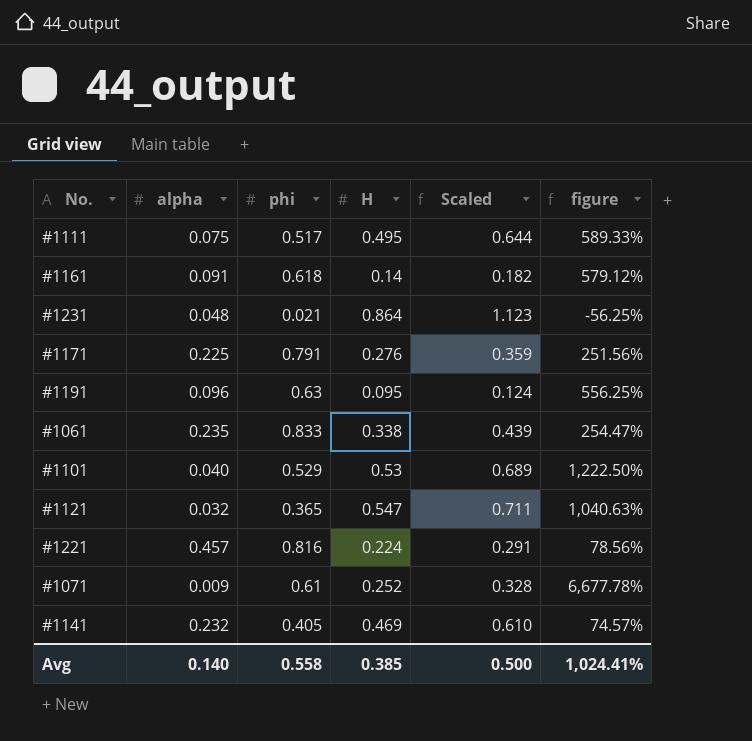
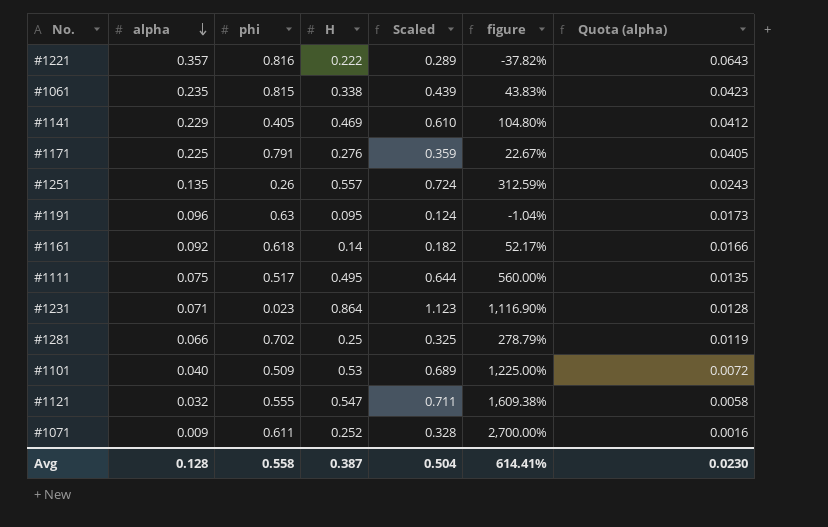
row order: none -> alpha descending
column figure | formula: ([phi] - [alpha]) / [alpha] -> ([H] - [alpha]) / [alpha]
column Quota (alpha) | formula: none -> [alpha] * 0.18
#1221 | alpha: 0.457 -> 0.357
#1221 | H: 0.224 -> 0.222
#1221 | Scaled: 0.291 -> 0.289
#1061 | phi: 0.833 -> 0.815
#1141 | alpha: 0.232 -> 0.229
row #1251: none -> 0.135 | 0.26 | 0.557 | 0.724 | 312.59% | 0.0243
#1161 | alpha: 0.091 -> 0.092
#1231 | alpha: 0.048 -> 0.071
#1231 | phi: 0.021 -> 0.023
row #1281: none -> 0.066 | 0.702 | 0.25 | 0.325 | 278.79% | 0.0119
#1101 | phi: 0.529 -> 0.509
#1121 | phi: 0.365 -> 0.555
#1071 | phi: 0.61 -> 0.611
Avg | alpha: 0.140 -> 0.128
Avg | H: 0.385 -> 0.387
Avg | Scaled: 0.500 -> 0.504
Avg | figure: 1,024.41% -> 614.41%

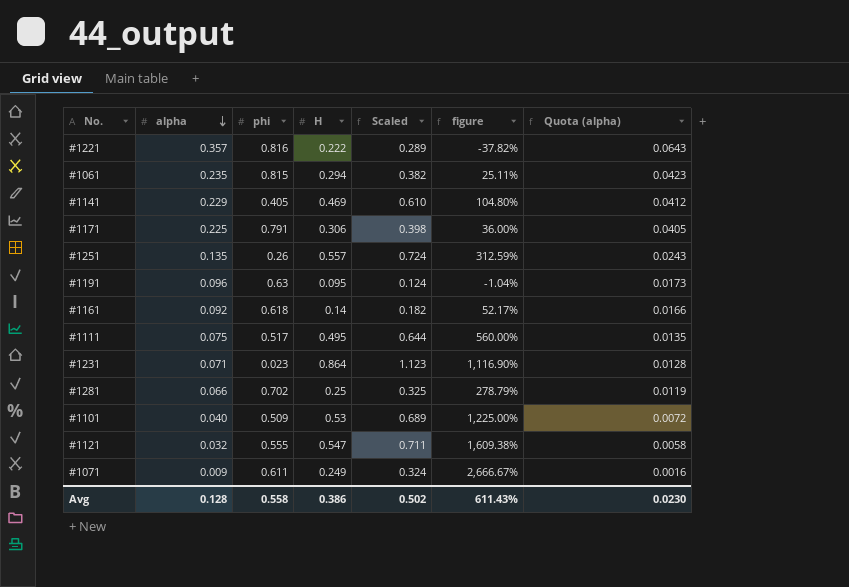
#1061 | H: 0.338 -> 0.294
#1061 | Scaled: 0.439 -> 0.382
#1061 | figure: 43.83% -> 25.11%
#1171 | H: 0.276 -> 0.306
#1171 | Scaled: 0.359 -> 0.398
#1171 | figure: 22.67% -> 36.00%
#1071 | H: 0.252 -> 0.249
#1071 | Scaled: 0.328 -> 0.324
#1071 | figure: 2,700.00% -> 2,666.67%
Avg | H: 0.387 -> 0.386
Avg | Scaled: 0.504 -> 0.502
Avg | figure: 614.41% -> 611.43%

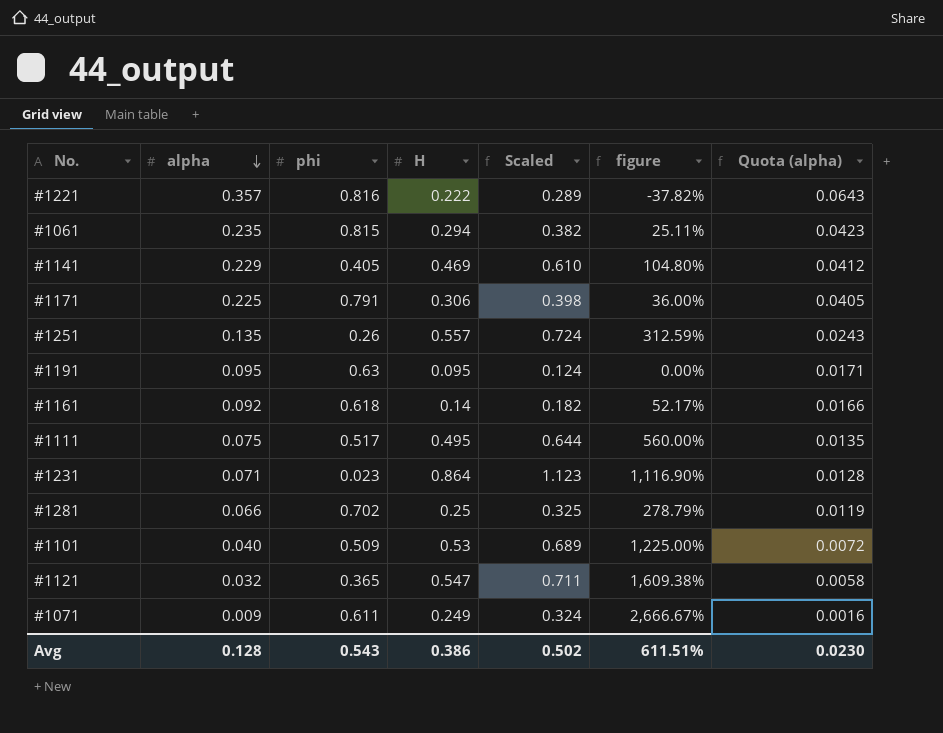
#1191 | alpha: 0.096 -> 0.095
#1191 | figure: -1.04% -> 0.00%
#1191 | Quota (alpha): 0.0173 -> 0.0171
#1121 | phi: 0.555 -> 0.365
Avg | phi: 0.558 -> 0.543
Avg | figure: 611.43% -> 611.51%

